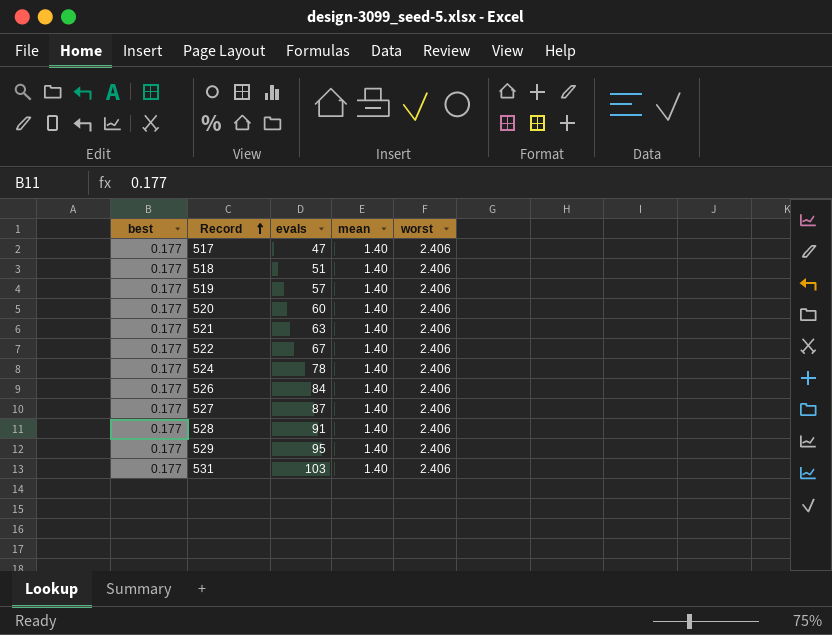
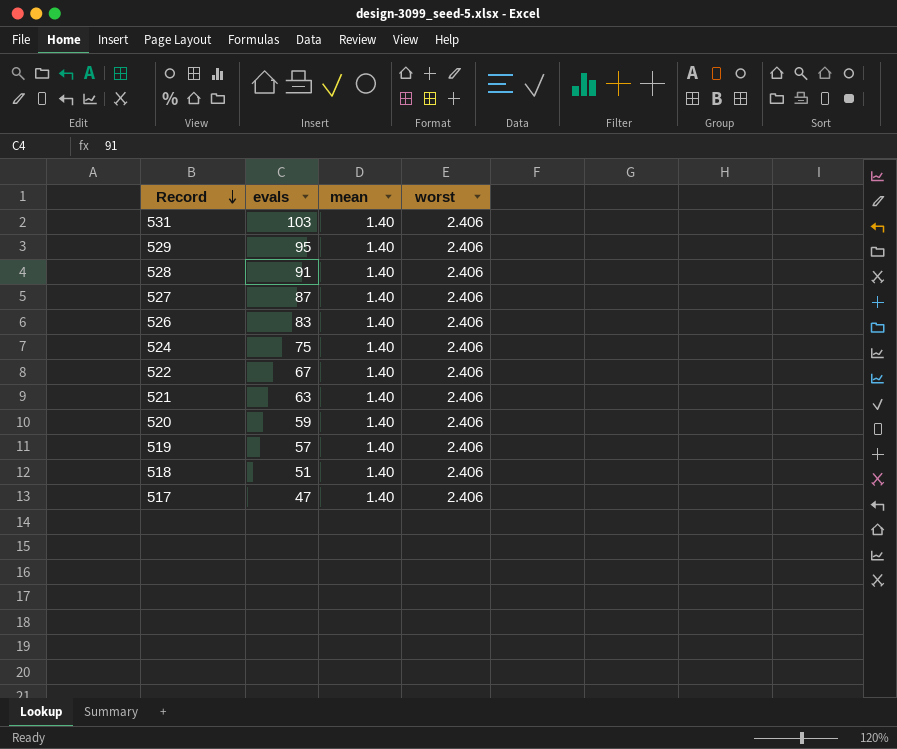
row order: Record ascending -> Record descending
column best | position: 1 -> none
526 | evals: 84 -> 83
524 | evals: 78 -> 75
520 | evals: 60 -> 59

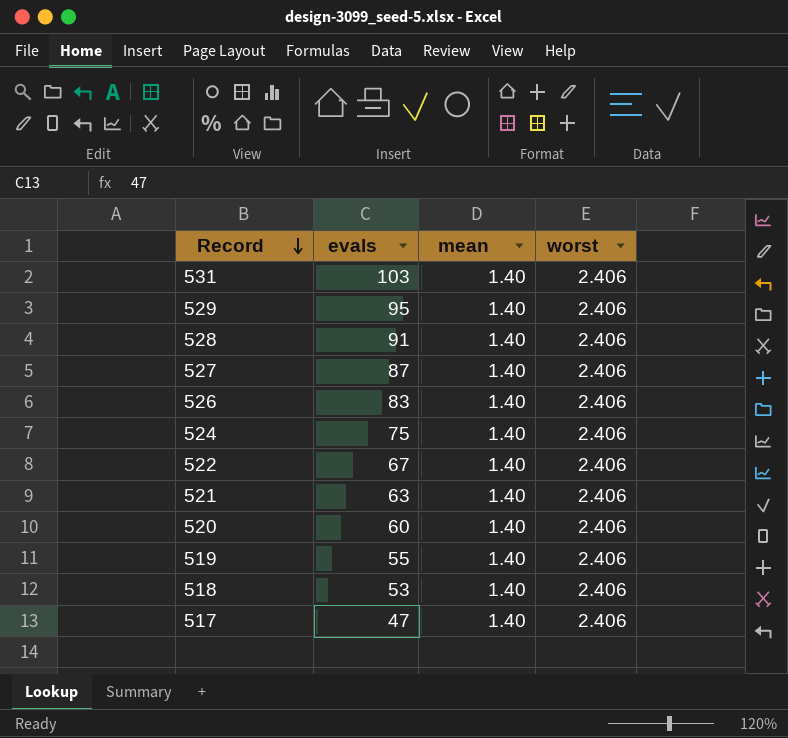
520 | evals: 59 -> 60
519 | evals: 57 -> 55
518 | evals: 51 -> 53

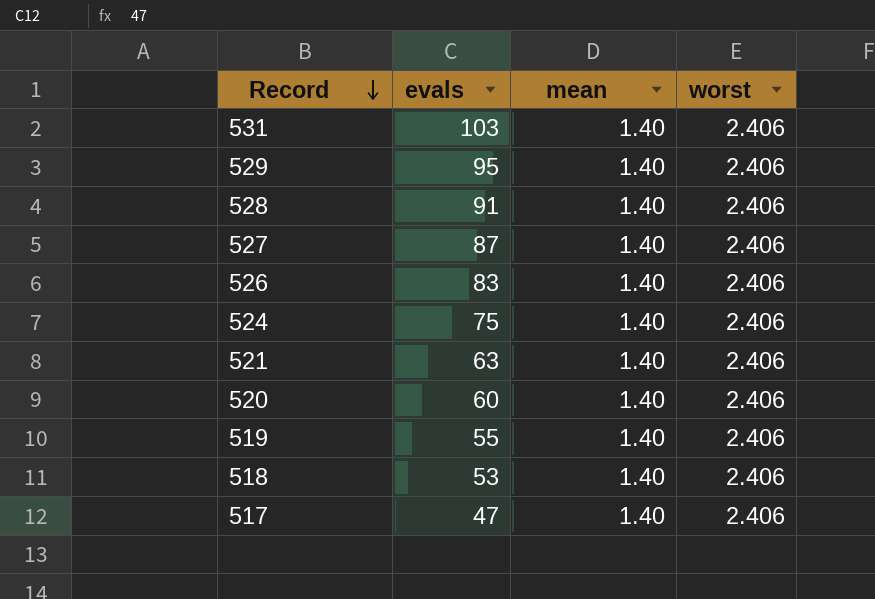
row 522: 67 | 1.40 | 2.406 -> none

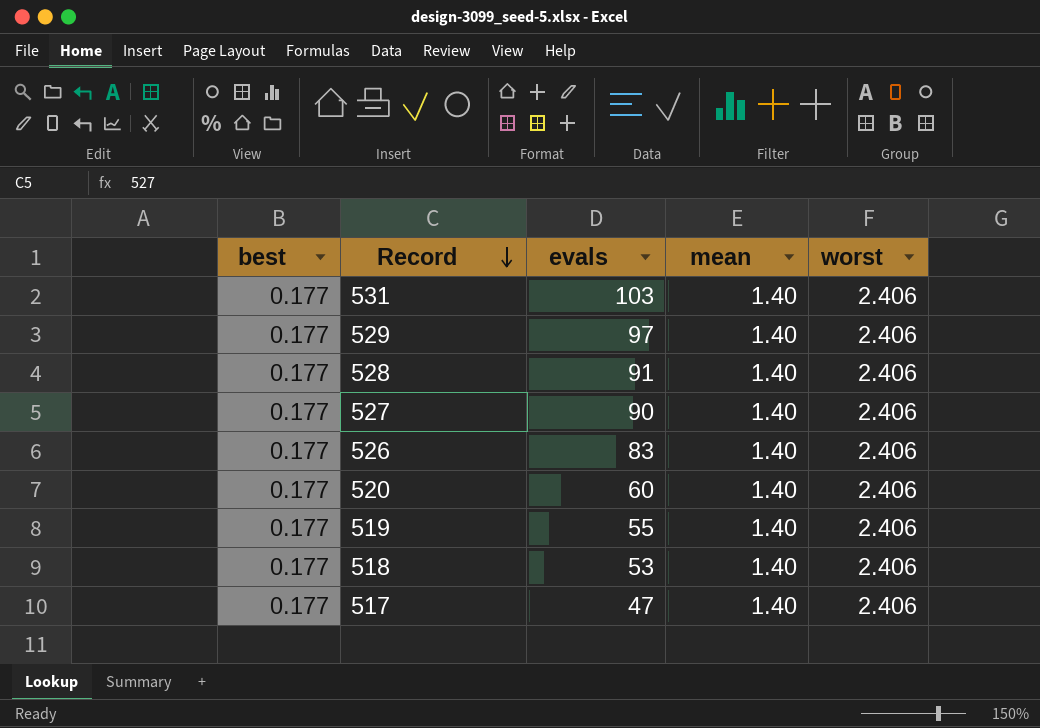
column best | position: none -> 1
row 524: 75 | 1.40 | 2.406 -> none
row 521: 63 | 1.40 | 2.406 -> none
529 | evals: 95 -> 97
527 | evals: 87 -> 90

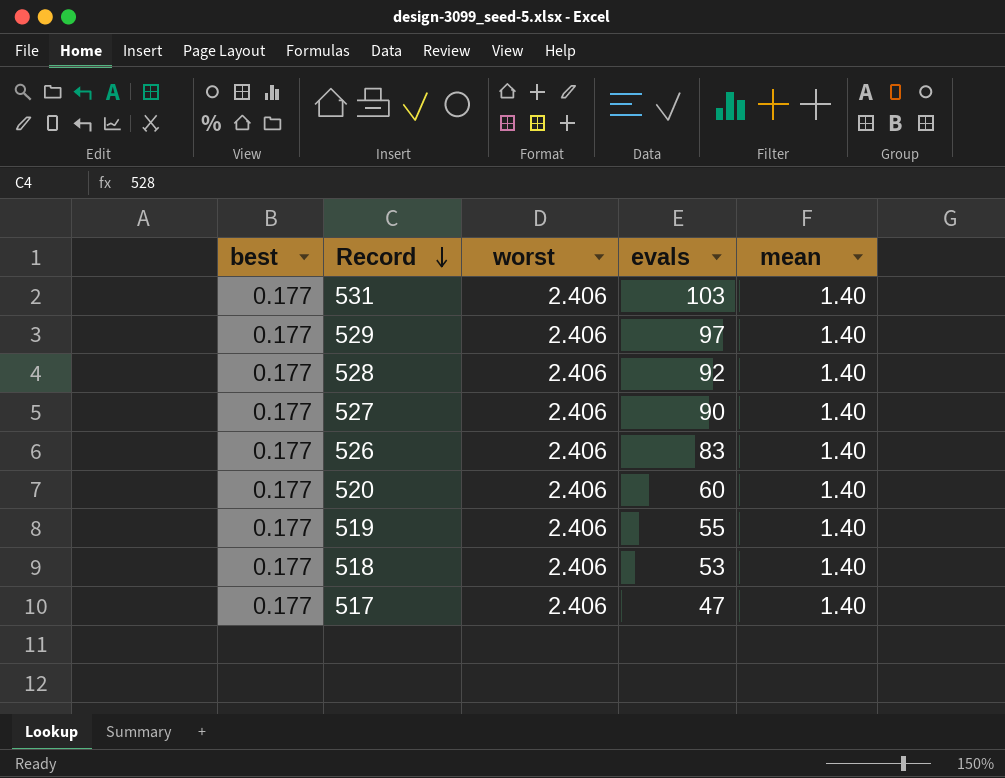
column worst | position: 5 -> 3
528 | evals: 91 -> 92

